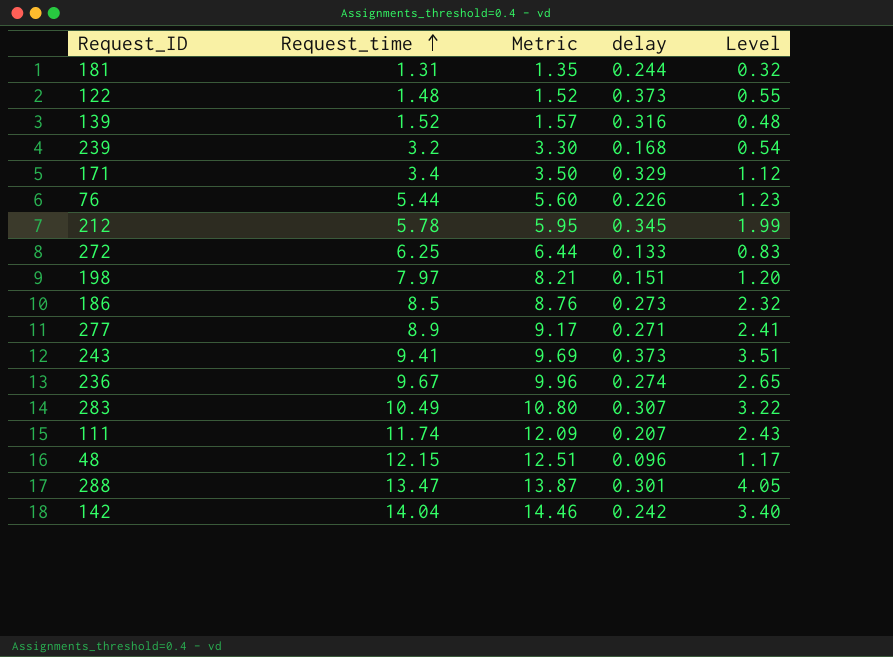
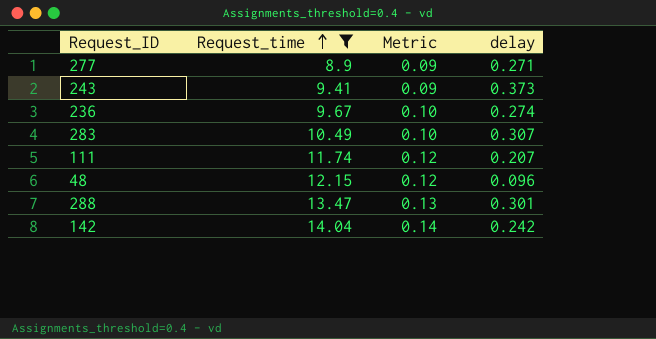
filter: none -> Request_time >= 8.9
column Level | formula: [Request_time] * [delay] -> none
column Metric | formula: [Request_time] * 1.03 -> [Request_time] * 0.01

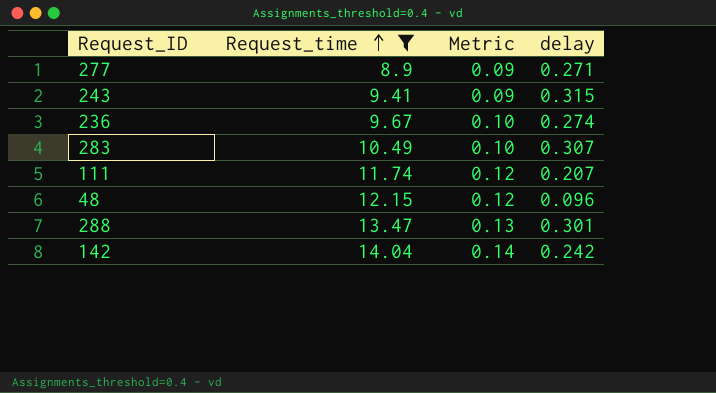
243 | delay: 0.373 -> 0.315

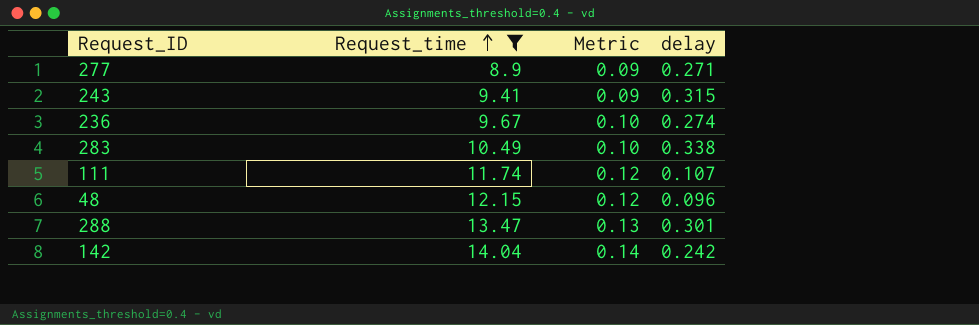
283 | delay: 0.307 -> 0.338
111 | delay: 0.207 -> 0.107

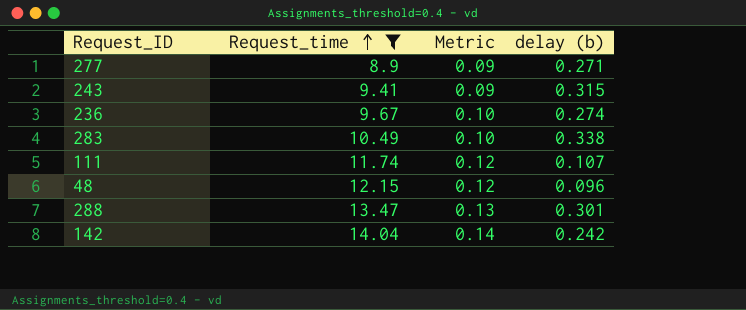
column name: delay -> delay (b)

